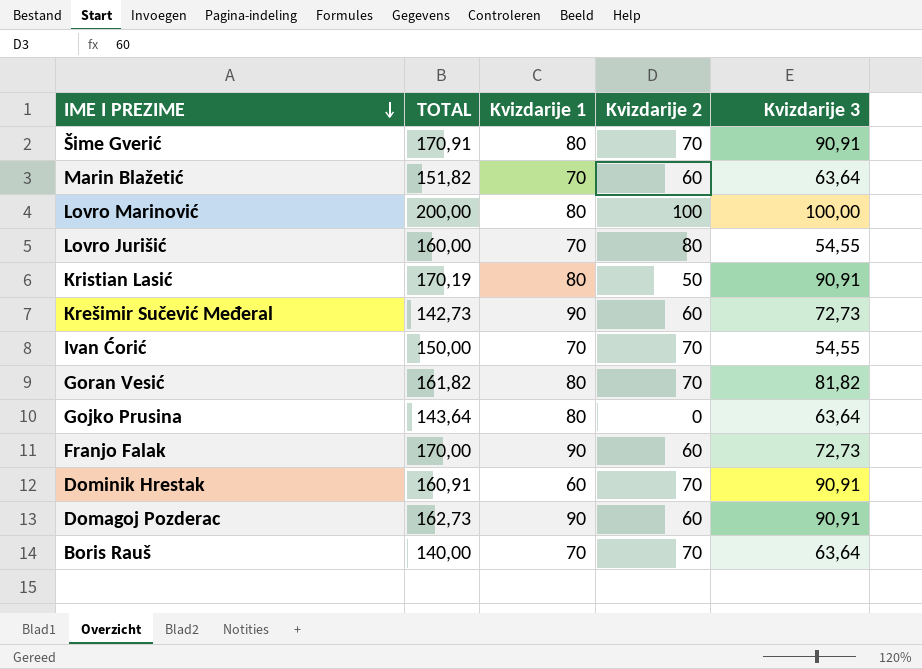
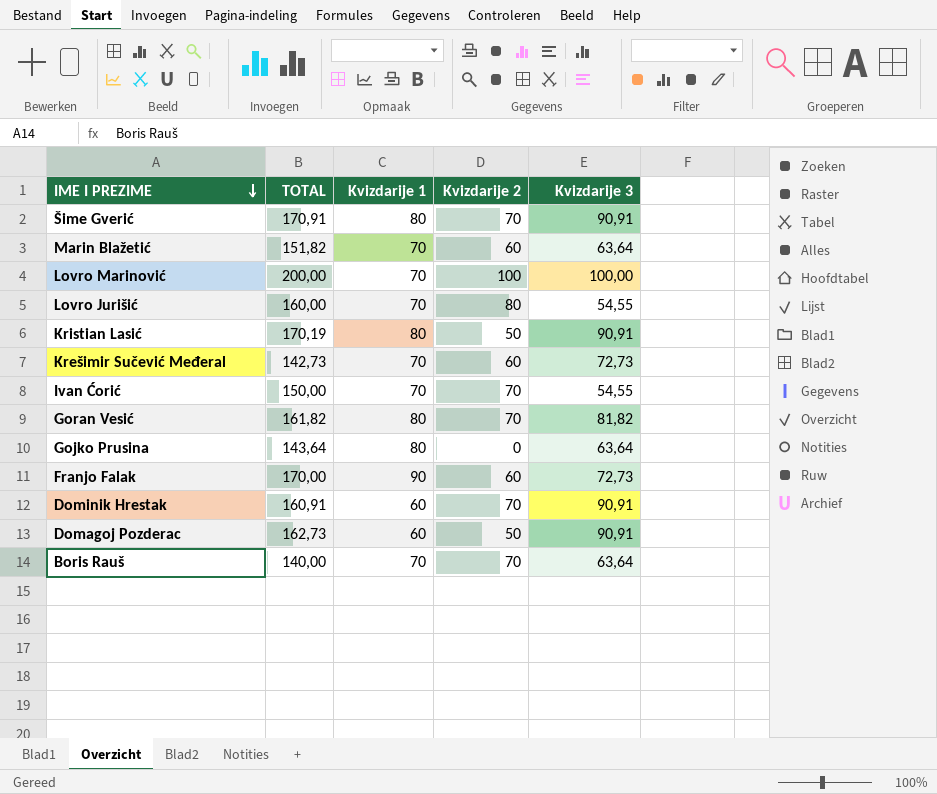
Lovro Marinović | Kvizdarije 1: 80 -> 70
Krešimir Sučević Međeral | Kvizdarije 1: 90 -> 70
Domagoj Pozderac | Kvizdarije 1: 90 -> 60
Domagoj Pozderac | Kvizdarije 2: 60 -> 50

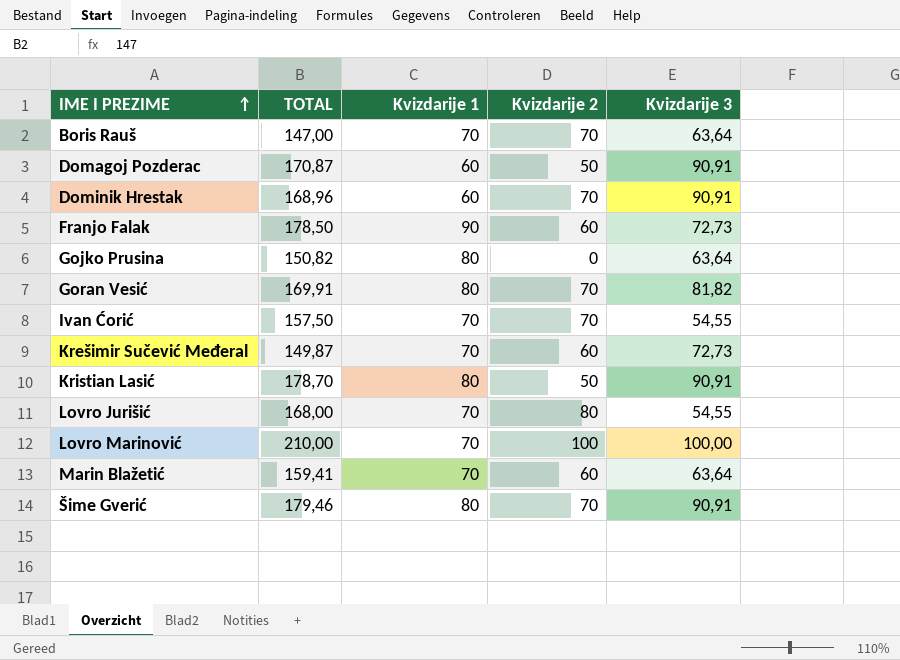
row order: IME I PREZIME descending -> IME I PREZIME ascending
Boris Rauš | TOTAL: 140,00 -> 147,00
Domagoj Pozderac | TOTAL: 162,73 -> 170,87
Dominik Hrestak | TOTAL: 160,91 -> 168,96
Franjo Falak | TOTAL: 170,00 -> 178,50
Gojko Prusina | TOTAL: 143,64 -> 150,82
Goran Vesić | TOTAL: 161,82 -> 169,91
Ivan Ćorić | TOTAL: 150,00 -> 157,50
Krešimir Sučević Međeral | TOTAL: 142,73 -> 149,87
Kristian Lasić | TOTAL: 170,19 -> 178,70
Lovro Jurišić | TOTAL: 160,00 -> 168,00
Lovro Marinović | TOTAL: 200,00 -> 210,00
Marin Blažetić | TOTAL: 151,82 -> 159,41
Šime Gverić | TOTAL: 170,91 -> 179,46

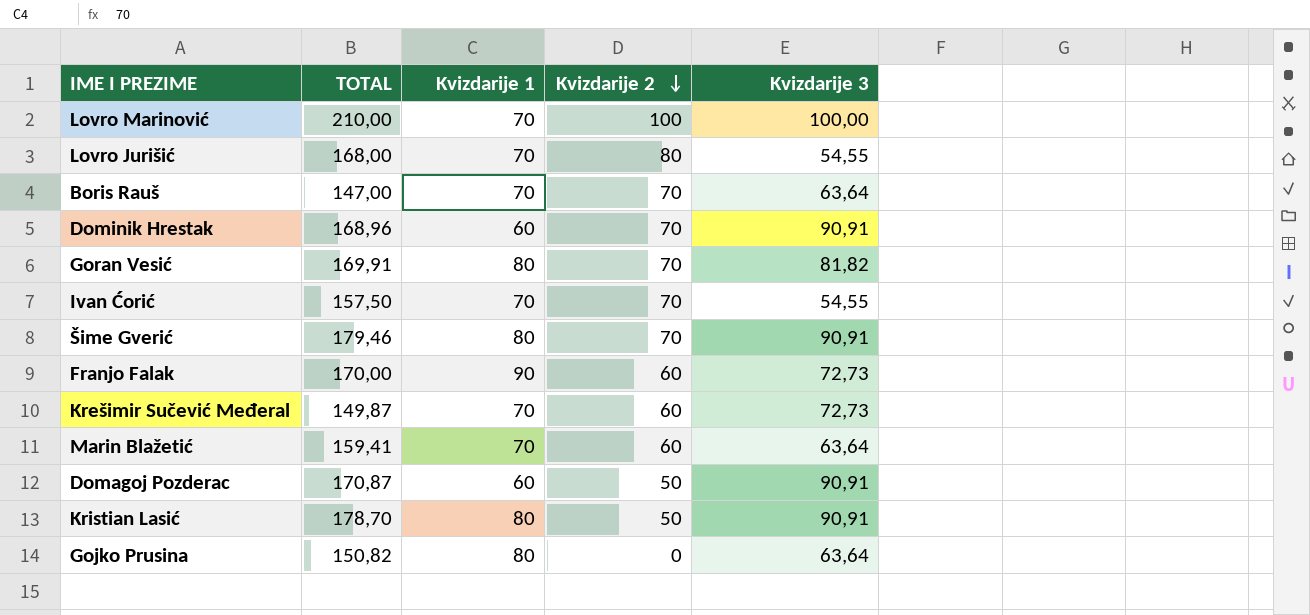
row order: IME I PREZIME ascending -> Kvizdarije 2 descending
Franjo Falak | TOTAL: 178,50 -> 170,00

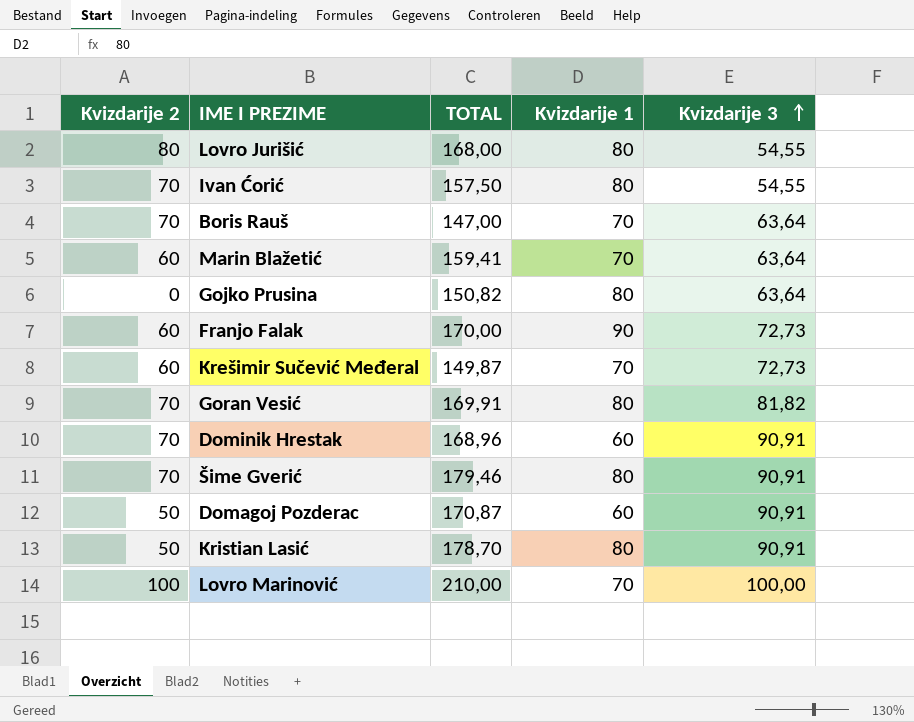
row order: Kvizdarije 2 descending -> Kvizdarije 3 ascending
column Kvizdarije 2 | position: 4 -> 1
Lovro Jurišić | Kvizdarije 1: 70 -> 80
Ivan Ćorić | Kvizdarije 1: 70 -> 80

